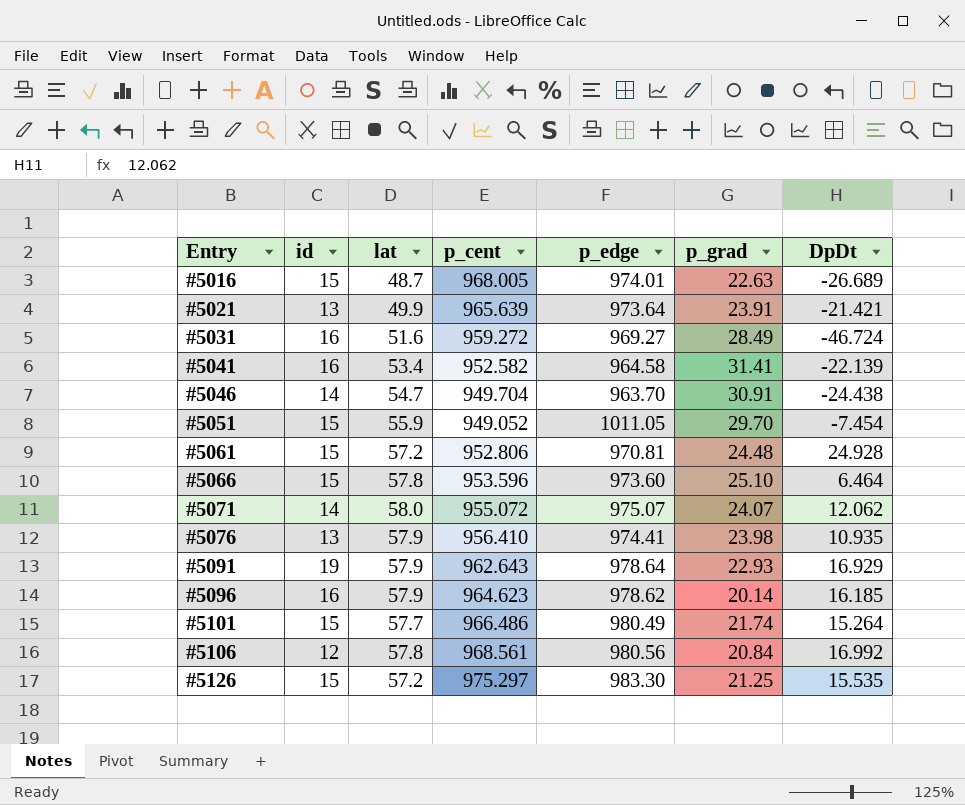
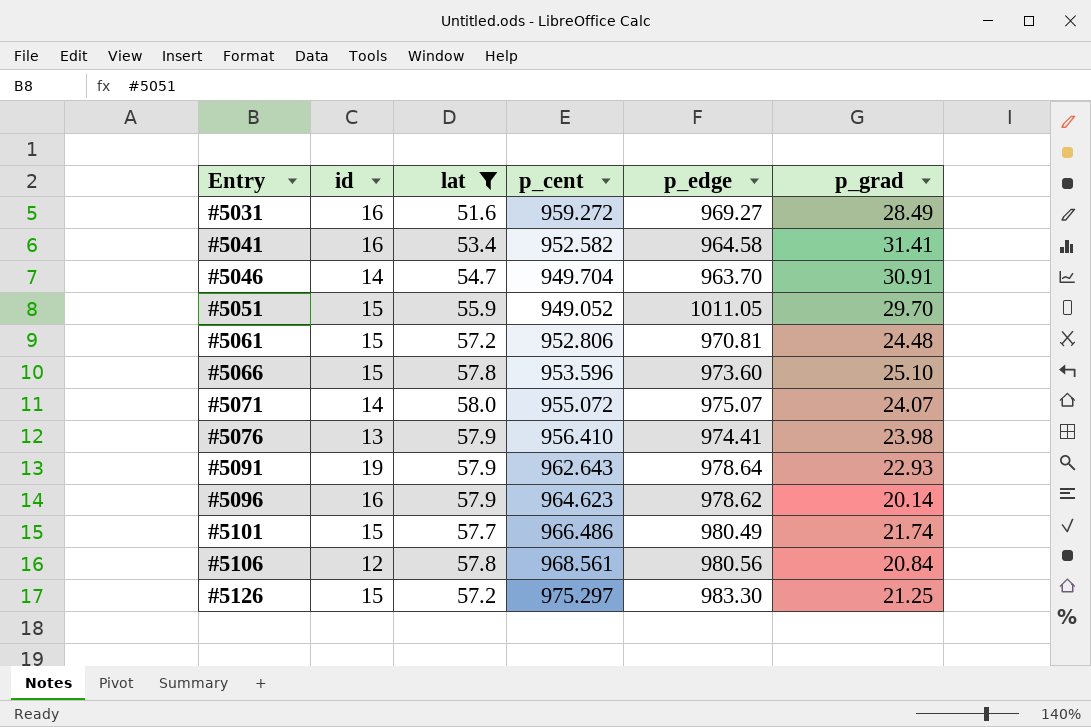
filter: none -> lat >= 51.6
column DpDt | position: 7 -> none

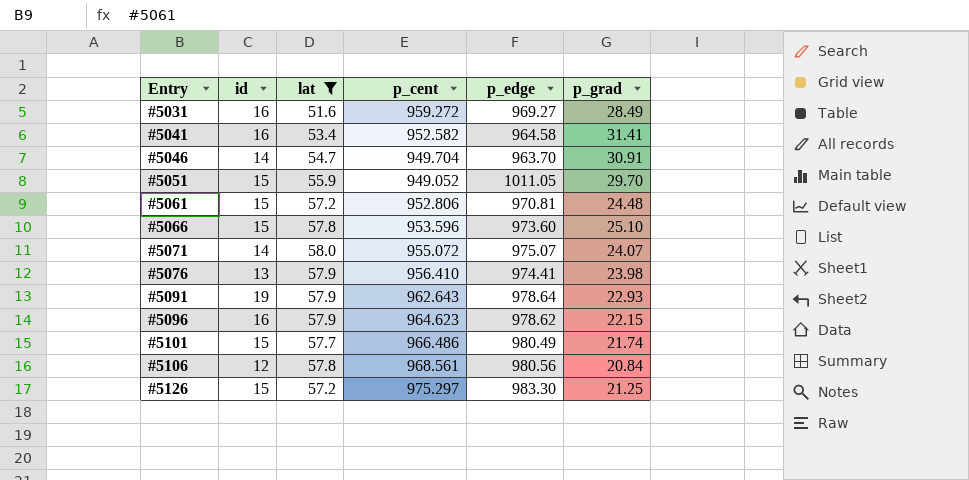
#5096 | p_grad: 20.14 -> 22.15

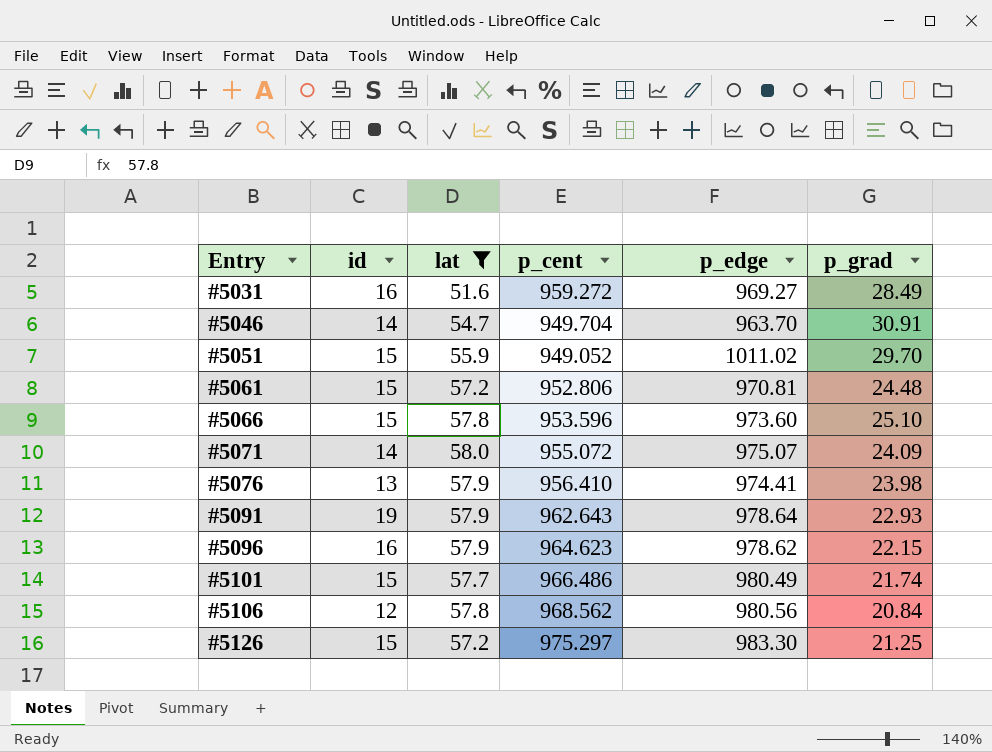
row #5041: 16 | 53.4 | 952.582 | 964.58 | 31.41 -> none
#5051 | p_edge: 1011.05 -> 1011.02
#5071 | p_grad: 24.07 -> 24.09
#5106 | p_cent: 968.561 -> 968.562

